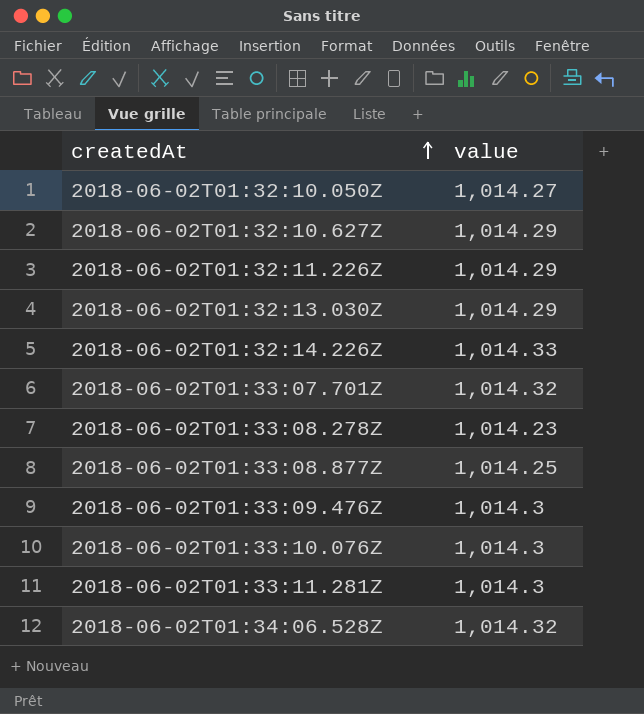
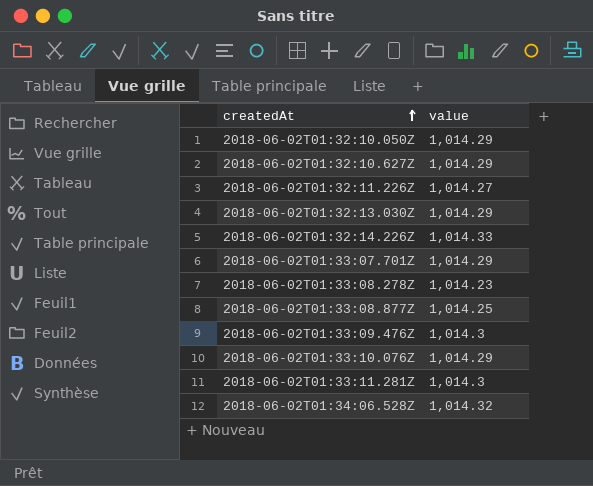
2018-06-02T01:32:10.050Z | value: 1,014.27 -> 1,014.29
2018-06-02T01:32:11.226Z | value: 1,014.29 -> 1,014.27
2018-06-02T01:33:07.701Z | value: 1,014.32 -> 1,014.29
2018-06-02T01:33:10.076Z | value: 1,014.3 -> 1,014.29

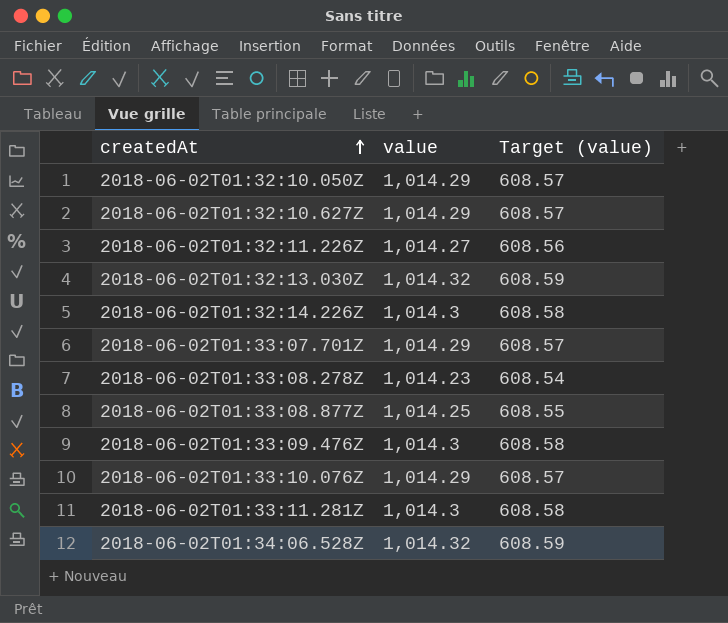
column Target (value) | formula: none -> [value] * 0.6
2018-06-02T01:32:13.030Z | value: 1,014.29 -> 1,014.32
2018-06-02T01:32:14.226Z | value: 1,014.33 -> 1,014.3

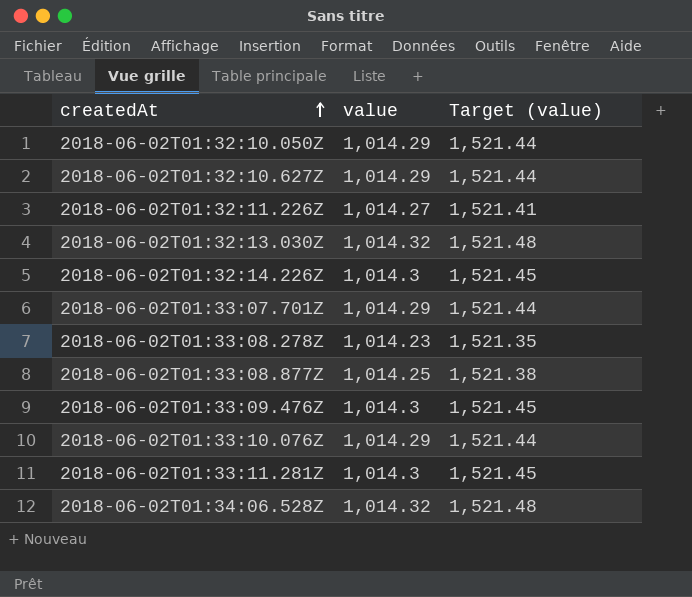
column Target (value) | formula: [value] * 0.6 -> [value] * 1.5

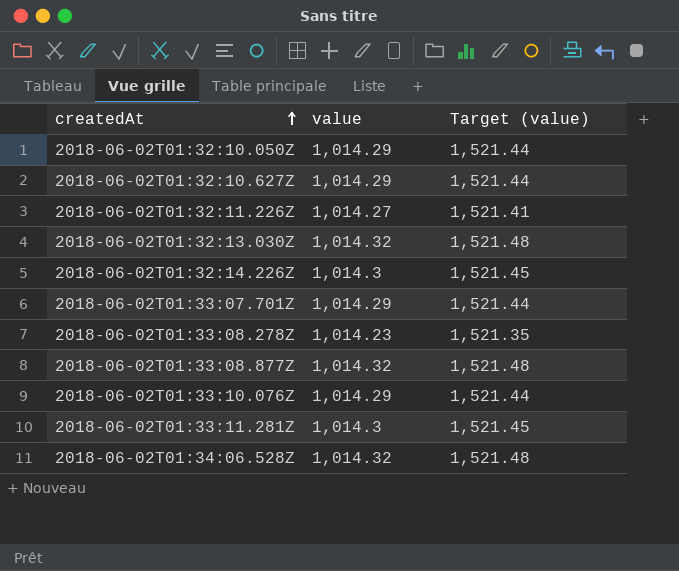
row 2018-06-02T01:33:09.476Z: 1,014.3 | 1,521.45 -> none
2018-06-02T01:33:08.877Z | value: 1,014.25 -> 1,014.32
2018-06-02T01:33:08.877Z | Target (value): 1,521.38 -> 1,521.48

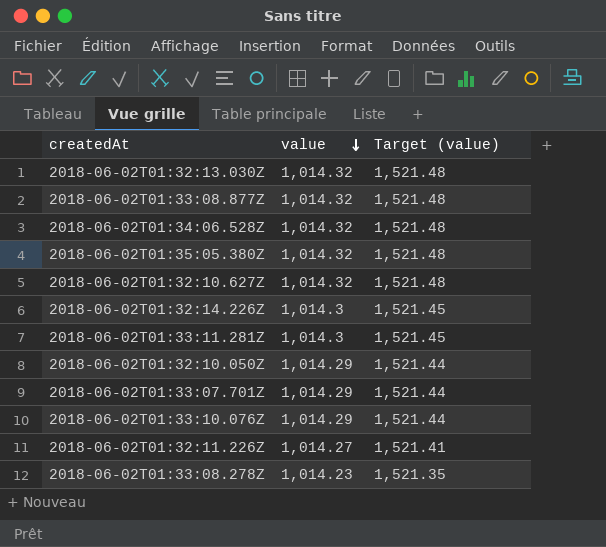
row order: createdAt ascending -> value descending
row 2018-06-02T01:35:05.380Z: none -> 1,014.32 | 1,521.48
2018-06-02T01:32:10.627Z | value: 1,014.29 -> 1,014.32
2018-06-02T01:32:10.627Z | Target (value): 1,521.44 -> 1,521.48

